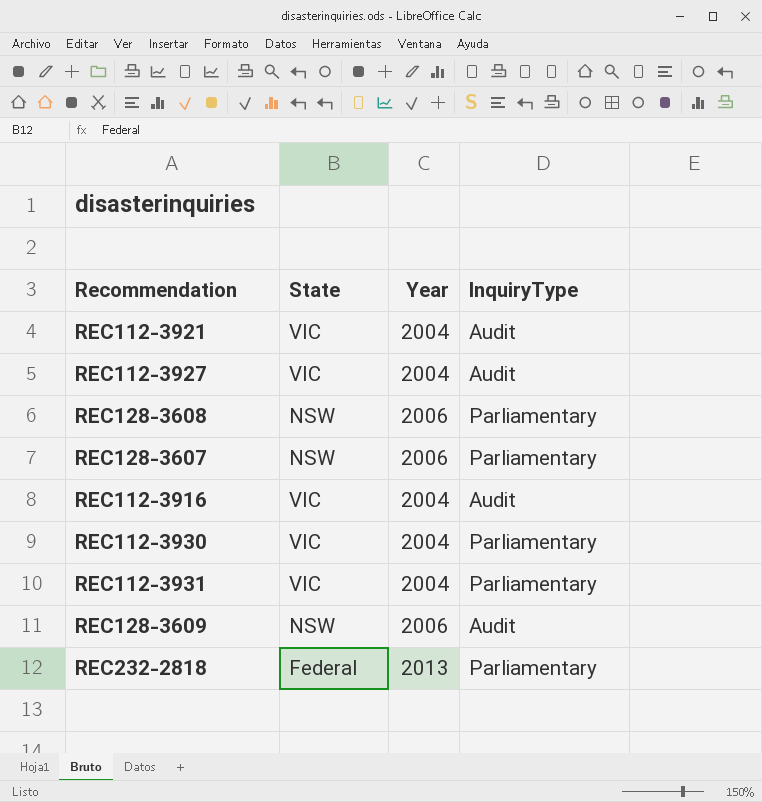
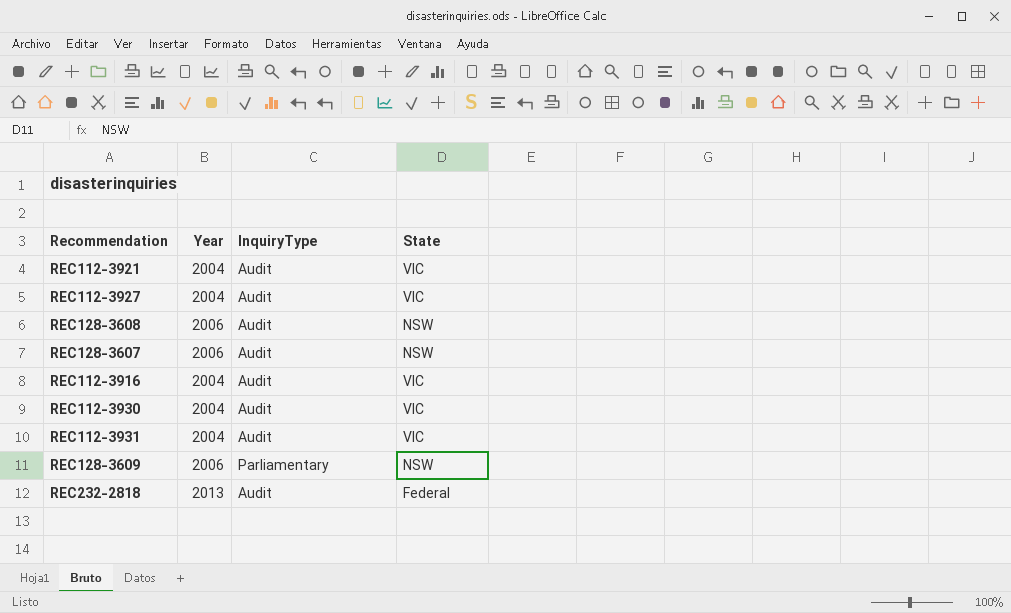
column State | position: 2 -> 4
REC128-3608 | InquiryType: Parliamentary -> Audit
REC128-3607 | InquiryType: Parliamentary -> Audit
REC112-3930 | InquiryType: Parliamentary -> Audit
REC112-3931 | InquiryType: Parliamentary -> Audit
REC128-3609 | InquiryType: Audit -> Parliamentary
REC232-2818 | InquiryType: Parliamentary -> Audit

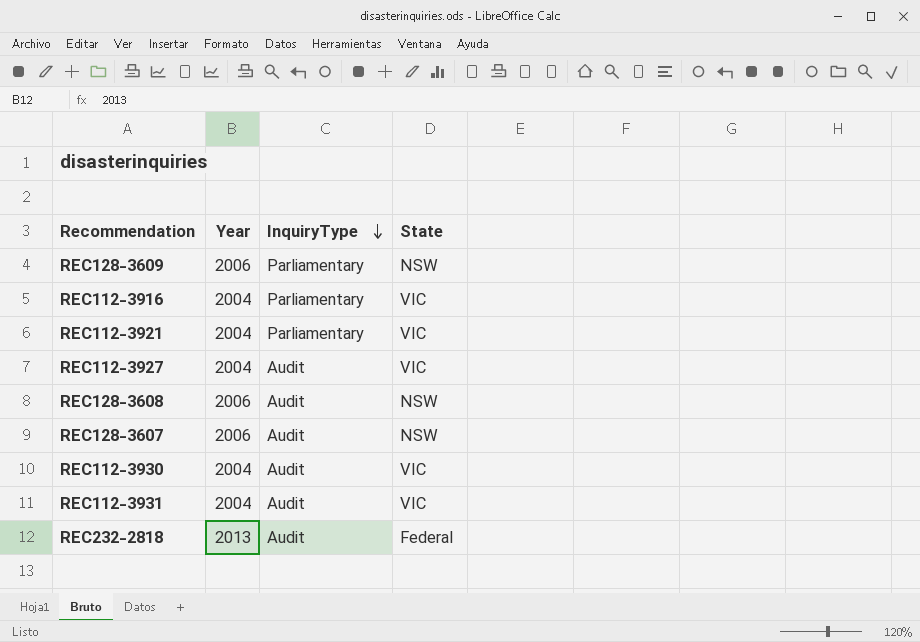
row order: none -> InquiryType descending
REC112-3916 | InquiryType: Audit -> Parliamentary
REC112-3921 | InquiryType: Audit -> Parliamentary

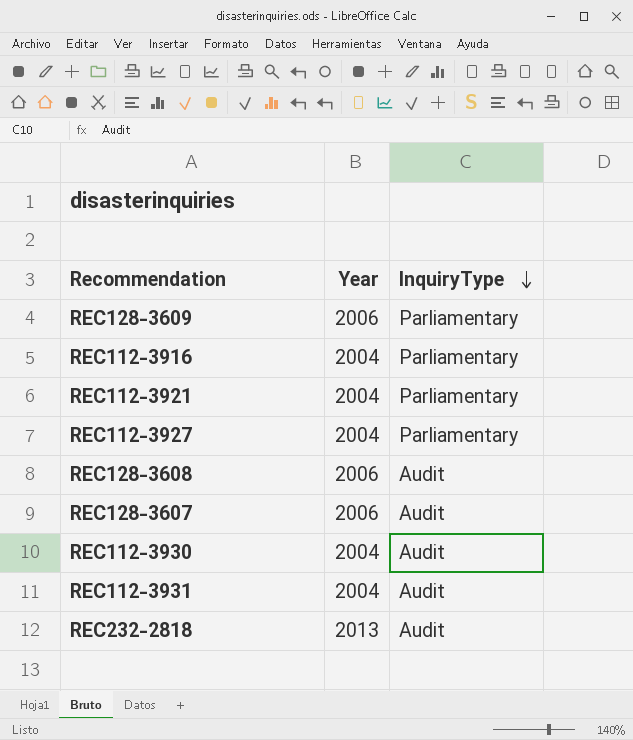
column State | position: 4 -> none
REC112-3927 | InquiryType: Audit -> Parliamentary

